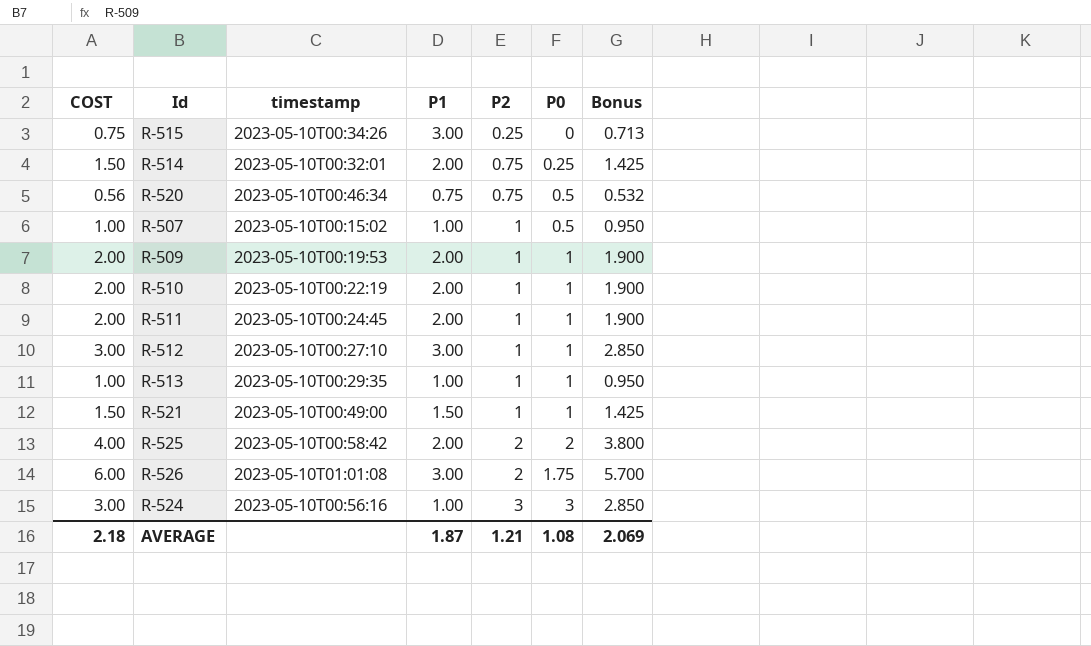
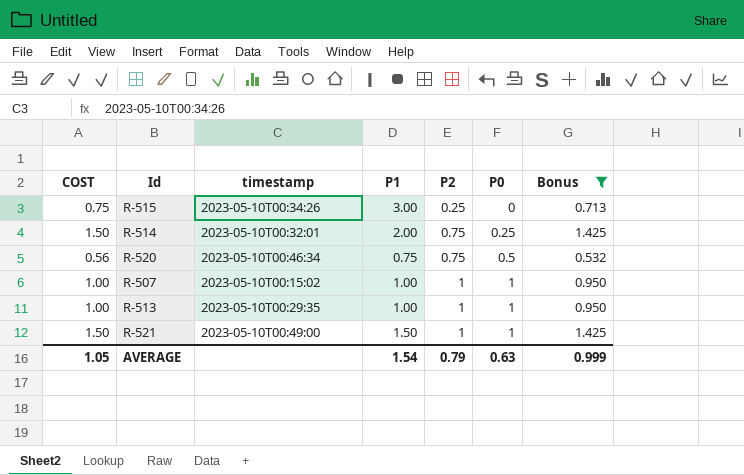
filter: none -> Bonus <= 1.425
R-507 | P0: 0.5 -> 1
AVERAGE | COST: 2.18 -> 1.05
AVERAGE | P1: 1.87 -> 1.54
AVERAGE | P2: 1.21 -> 0.79
AVERAGE | P0: 1.08 -> 0.63
AVERAGE | Bonus: 2.069 -> 0.999

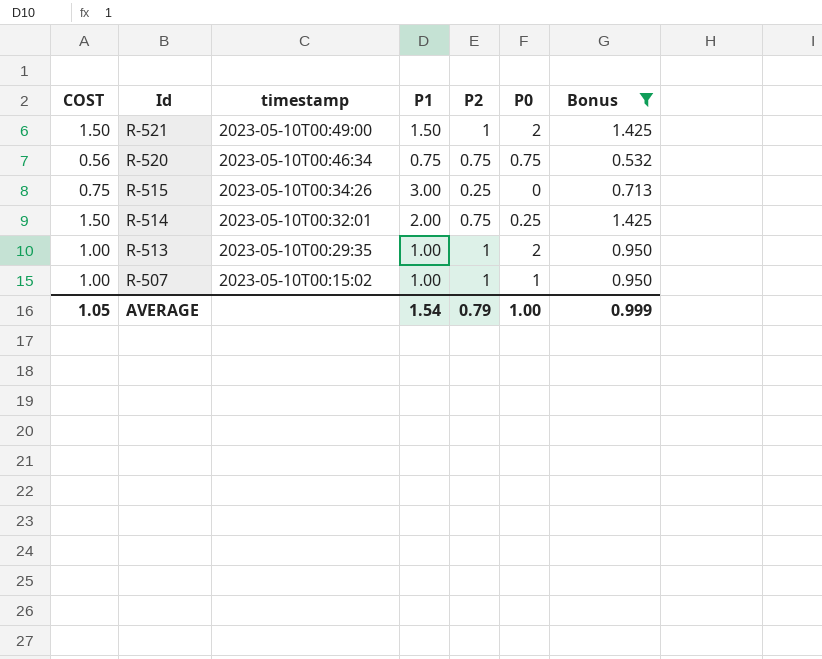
row order: P2 ascending -> Id descending
R-521 | P0: 1 -> 2
R-520 | P0: 0.5 -> 0.75
R-513 | P0: 1 -> 2
AVERAGE | P0: 0.63 -> 1.00

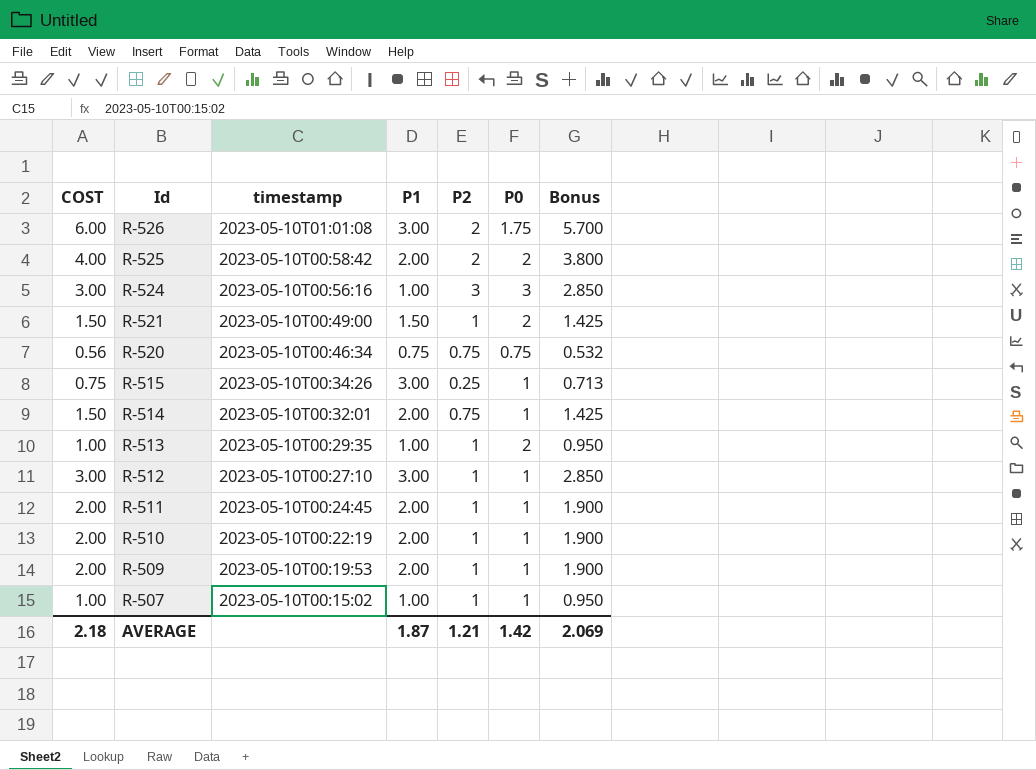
filter: Bonus <= 1.425 -> none
R-515 | P0: 0 -> 1
R-514 | P0: 0.25 -> 1
AVERAGE | COST: 1.05 -> 2.18
AVERAGE | P1: 1.54 -> 1.87
AVERAGE | P2: 0.79 -> 1.21
AVERAGE | P0: 1.00 -> 1.42
AVERAGE | Bonus: 0.999 -> 2.069

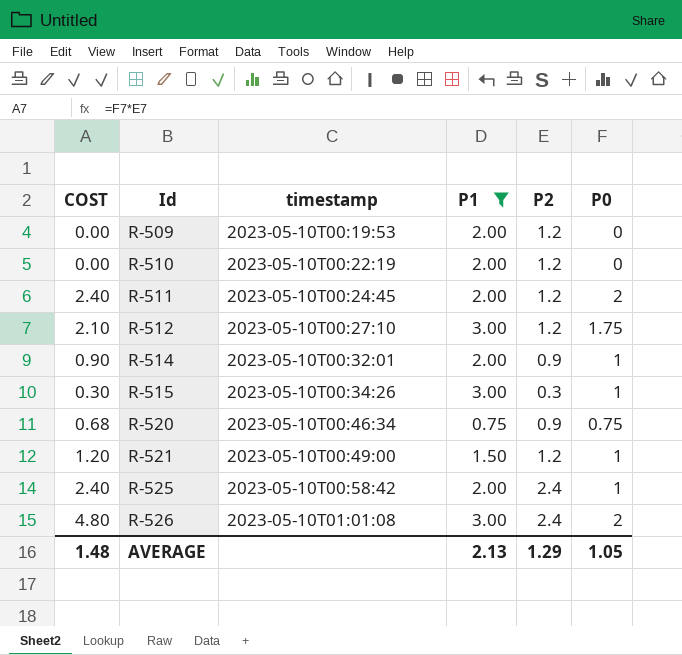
filter: none -> P1 != 1.00
row order: Id descending -> Id ascending
column Bonus | formula: [COST] * 0.95 -> none
column COST | formula: [P1] * [P2] -> [P2] * [P0]
R-509 | P2: 1 -> 1.2
R-509 | P0: 1 -> 0
R-510 | P2: 1 -> 1.2
R-510 | P0: 1 -> 0
R-511 | P2: 1 -> 1.2
R-511 | P0: 1 -> 2
R-512 | P2: 1 -> 1.2
R-512 | P0: 1 -> 1.75
R-514 | P2: 0.75 -> 0.9
R-515 | P2: 0.25 -> 0.3
R-520 | P2: 0.75 -> 0.9
R-521 | P2: 1 -> 1.2
R-521 | P0: 2 -> 1
R-525 | P2: 2 -> 2.4
R-525 | P0: 2 -> 1
R-526 | P2: 2 -> 2.4
R-526 | P0: 1.75 -> 2
AVERAGE | COST: 2.18 -> 1.48
AVERAGE | P1: 1.87 -> 2.13
AVERAGE | P2: 1.21 -> 1.29
AVERAGE | P0: 1.42 -> 1.05

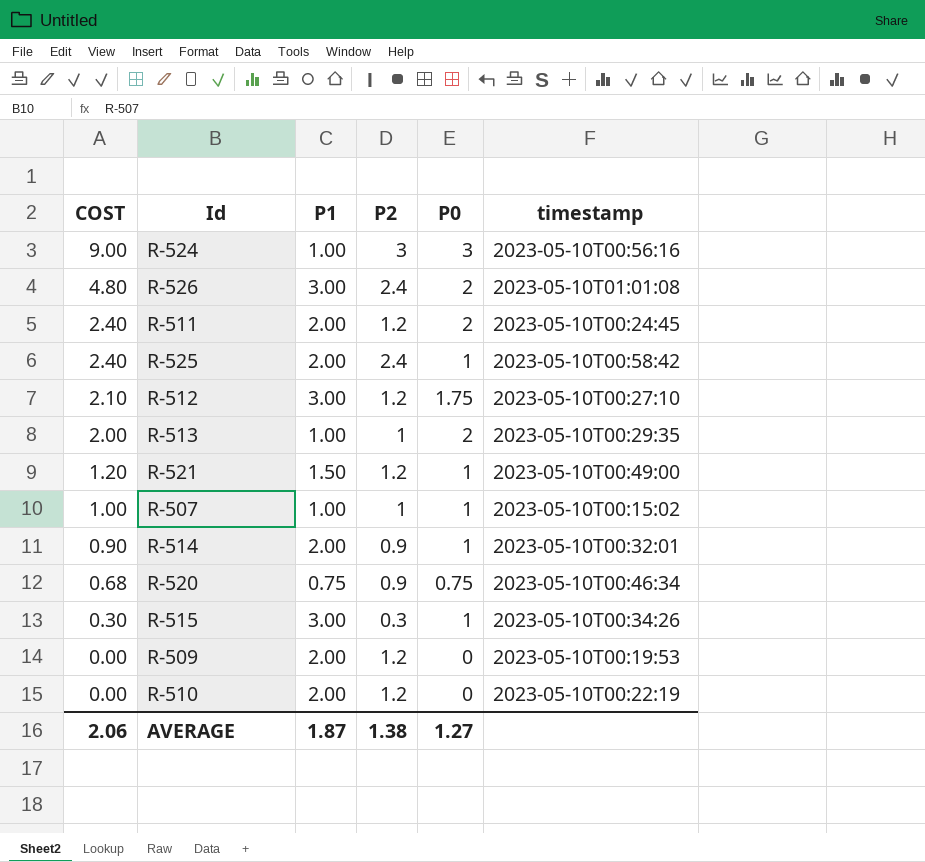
filter: P1 != 1.00 -> none
row order: Id ascending -> COST descending
column timestamp | position: 3 -> 6
AVERAGE | COST: 1.48 -> 2.06
AVERAGE | P1: 2.13 -> 1.87
AVERAGE | P2: 1.29 -> 1.38
AVERAGE | P0: 1.05 -> 1.27

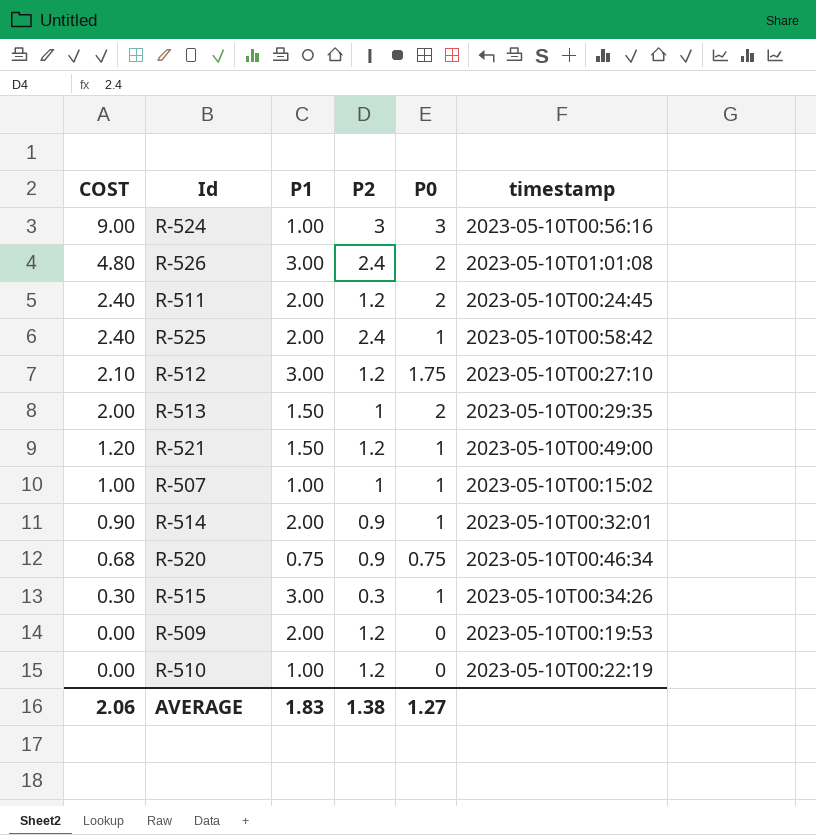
R-513 | P1: 1.00 -> 1.50
R-510 | P1: 2.00 -> 1.00
AVERAGE | P1: 1.87 -> 1.83

